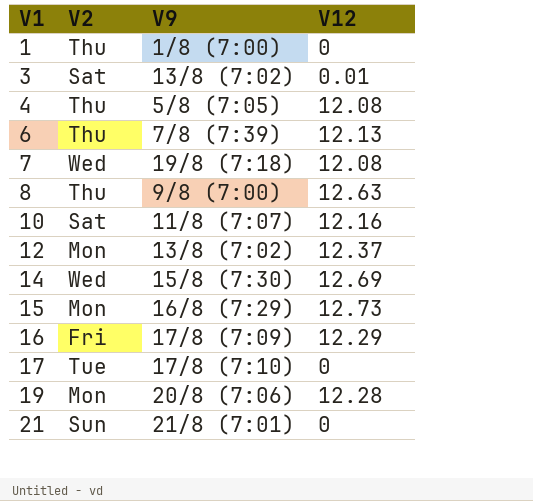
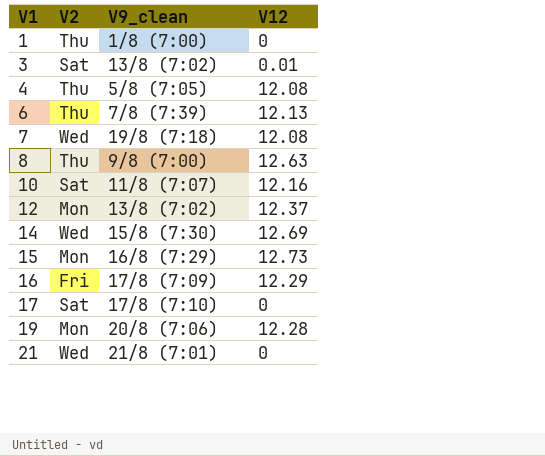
column name: V9 -> V9_clean
17 | V2: Tue -> Sat
21 | V2: Sun -> Wed

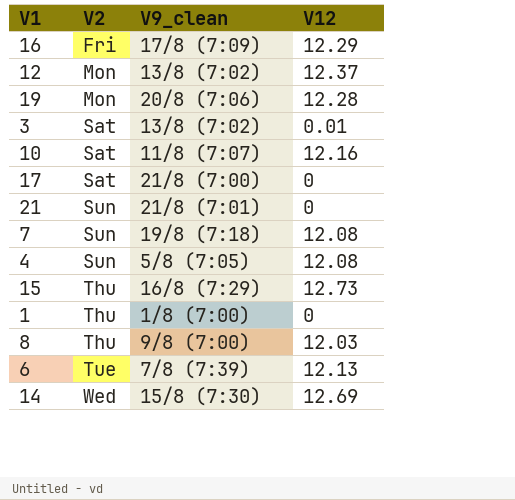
row order: V1 ascending -> V2 ascending
17 | V9_clean: 17/8 (7:10) -> 21/8 (7:00)
21 | V2: Wed -> Sun
7 | V2: Wed -> Sun
4 | V2: Thu -> Sun
15 | V2: Mon -> Thu
8 | V12: 12.63 -> 12.03
6 | V2: Thu -> Tue

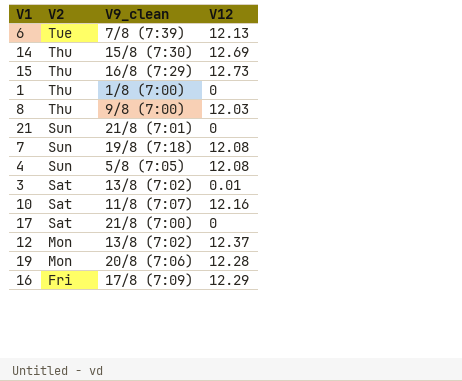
row order: V2 ascending -> V2 descending
14 | V2: Wed -> Thu

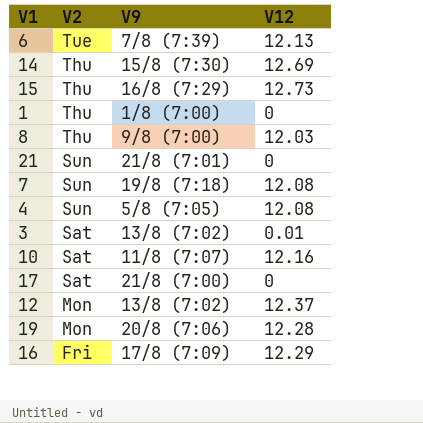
column name: V9_clean -> V9

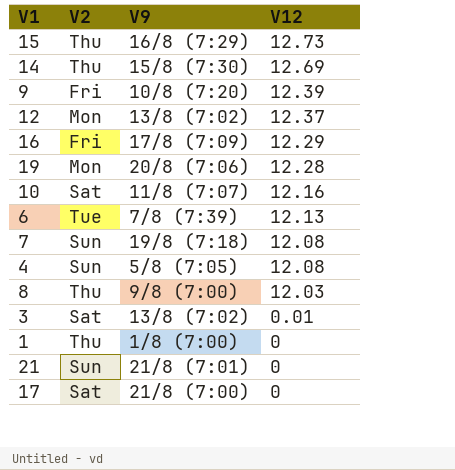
row order: V2 descending -> V12 descending
row 9: none -> Fri | 10/8 (7:20) | 12.39

